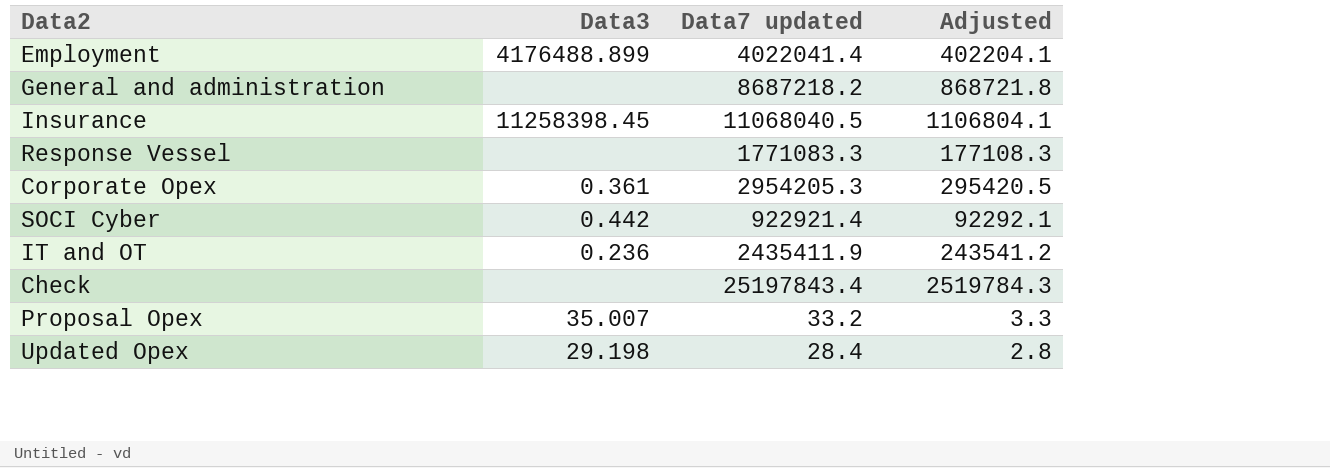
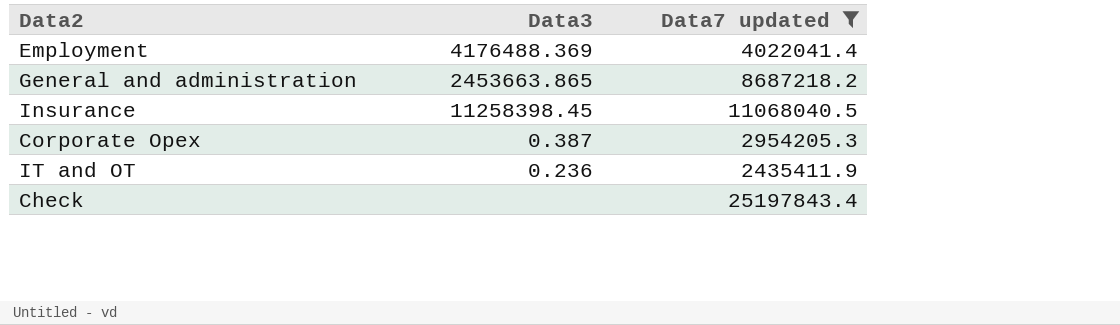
filter: none -> Data7 updated >= 2435411.9
column Adjusted | formula: [Data7 updated] * 0.1 -> none
Employment | Data3: 4176488.899 -> 4176488.369
General and administration | Data3: none -> 2453663.865
Corporate Opex | Data3: 0.361 -> 0.387

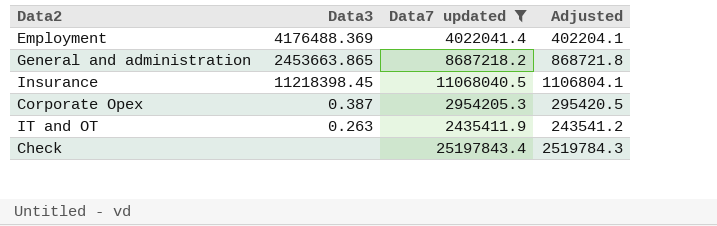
column Adjusted | formula: none -> [Data7 updated] * 0.1
Insurance | Data3: 11258398.45 -> 11218398.45
IT and OT | Data3: 0.236 -> 0.263

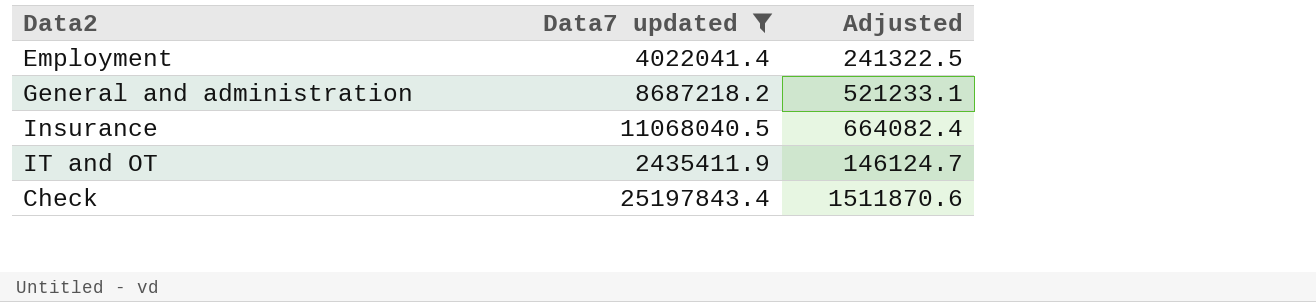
column Data3 | position: 2 -> none
column Adjusted | formula: [Data7 updated] * 0.1 -> [Data7 updated] * 0.06
row Corporate Opex: 0.387 | 2954205.3 | 295420.5 -> none

